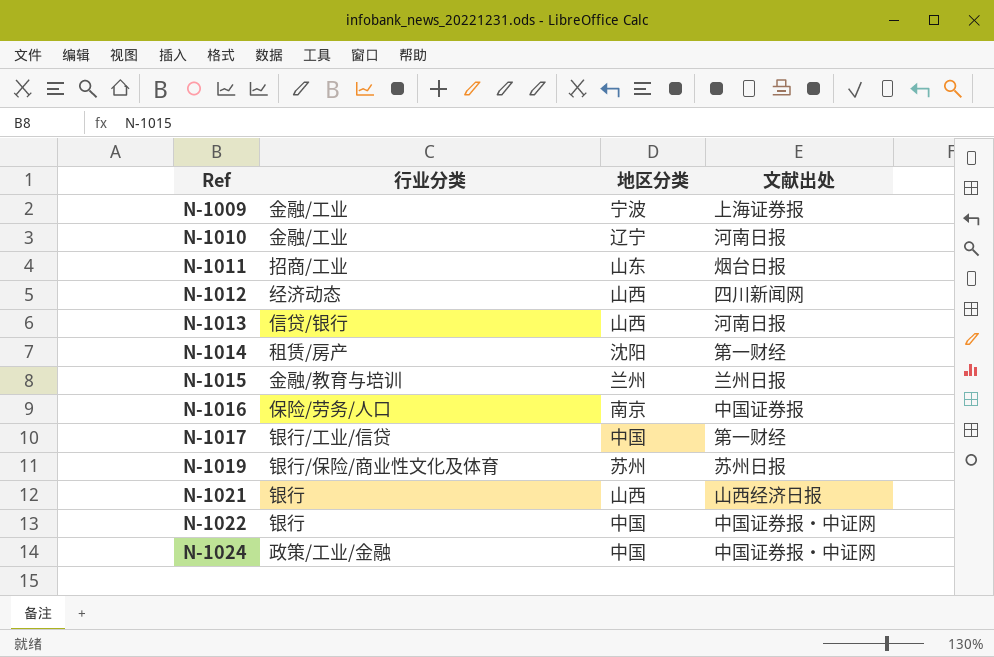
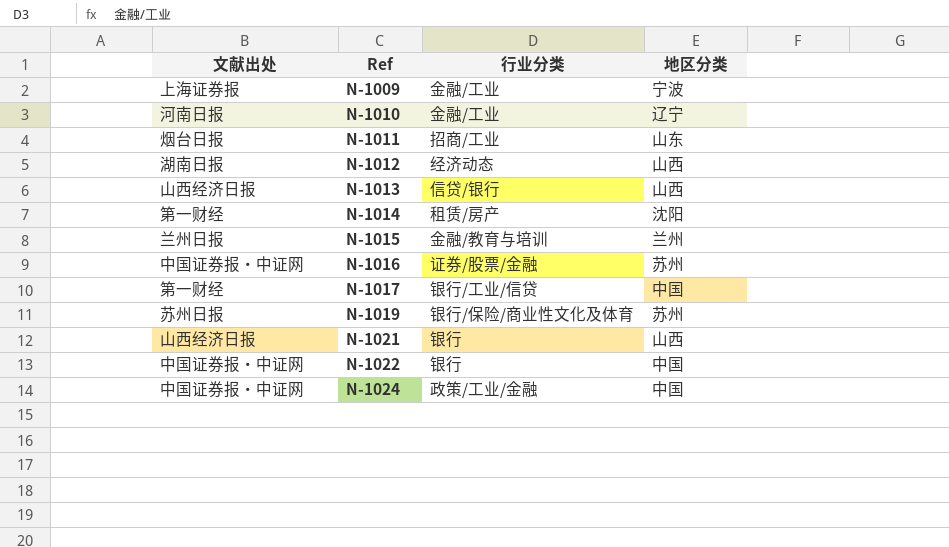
column 文献出处 | position: 4 -> 1
N-1012 | 文献出处: 四川新闻网 -> 湖南日报
N-1013 | 文献出处: 河南日报 -> 山西经济日报
N-1016 | 文献出处: 中国证券报 -> 中国证券报・中证网
N-1016 | 行业分类: 保险/劳务/人口 -> 证券/股票/金融
N-1016 | 地区分类: 南京 -> 苏州

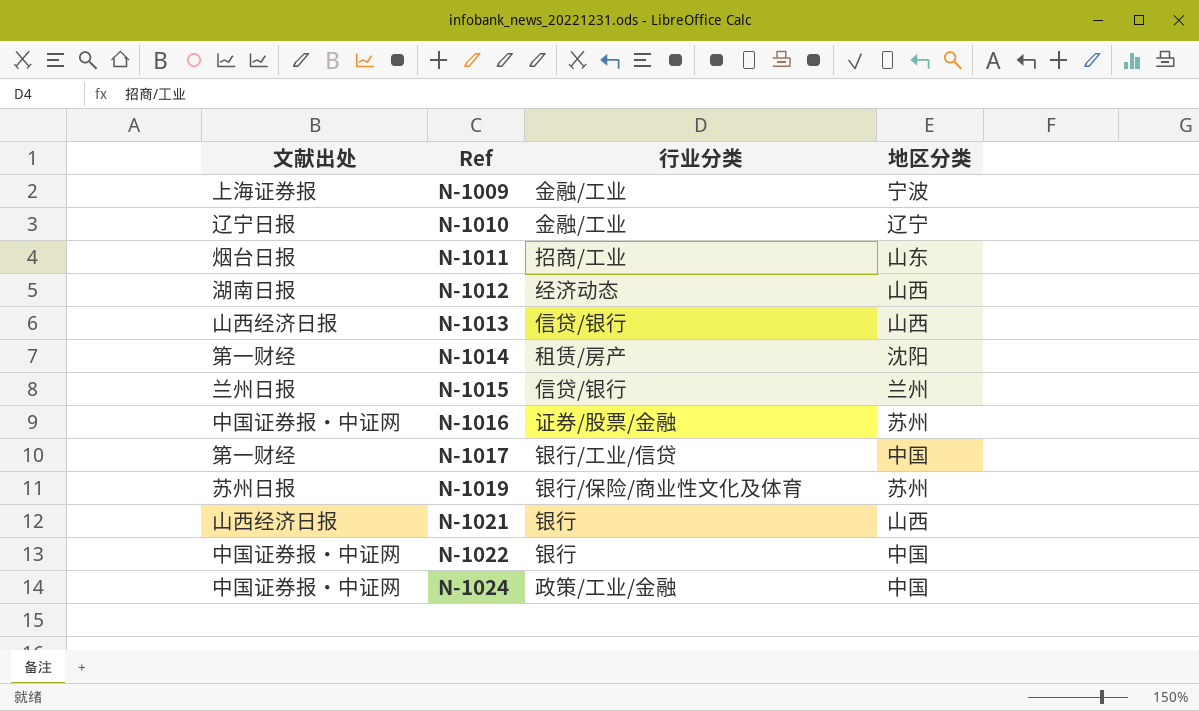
N-1010 | 文献出处: 河南日报 -> 辽宁日报
N-1015 | 行业分类: 金融/教育与培训 -> 信贷/银行

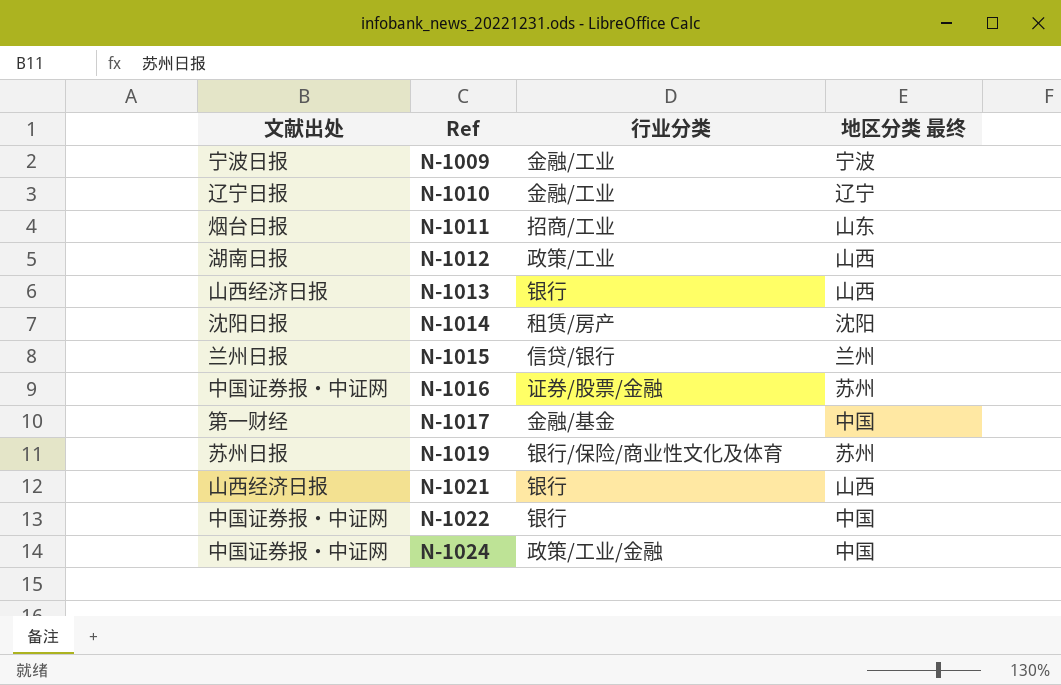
column name: 地区分类 -> 地区分类 最终
N-1009 | 文献出处: 上海证券报 -> 宁波日报
N-1012 | 行业分类: 经济动态 -> 政策/工业
N-1013 | 行业分类: 信贷/银行 -> 银行
N-1014 | 文献出处: 第一财经 -> 沈阳日报
N-1017 | 行业分类: 银行/工业/信贷 -> 金融/基金

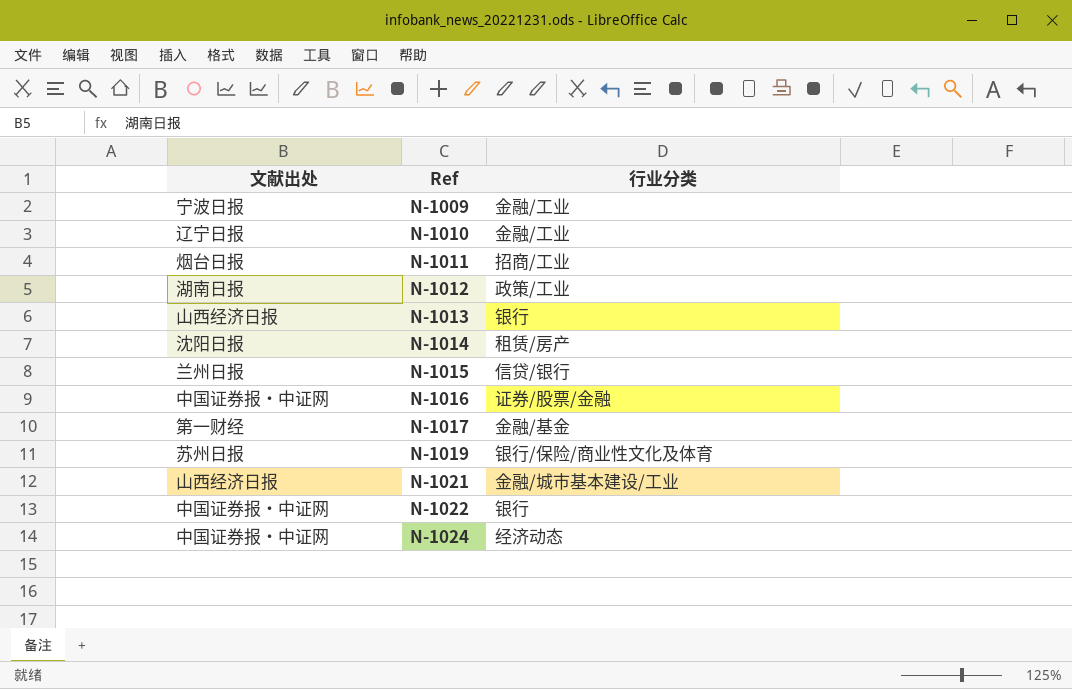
column 地区分类 最终 | position: 4 -> none
N-1021 | 行业分类: 银行 -> 金融/城市基本建设/工业
N-1024 | 行业分类: 政策/工业/金融 -> 经济动态

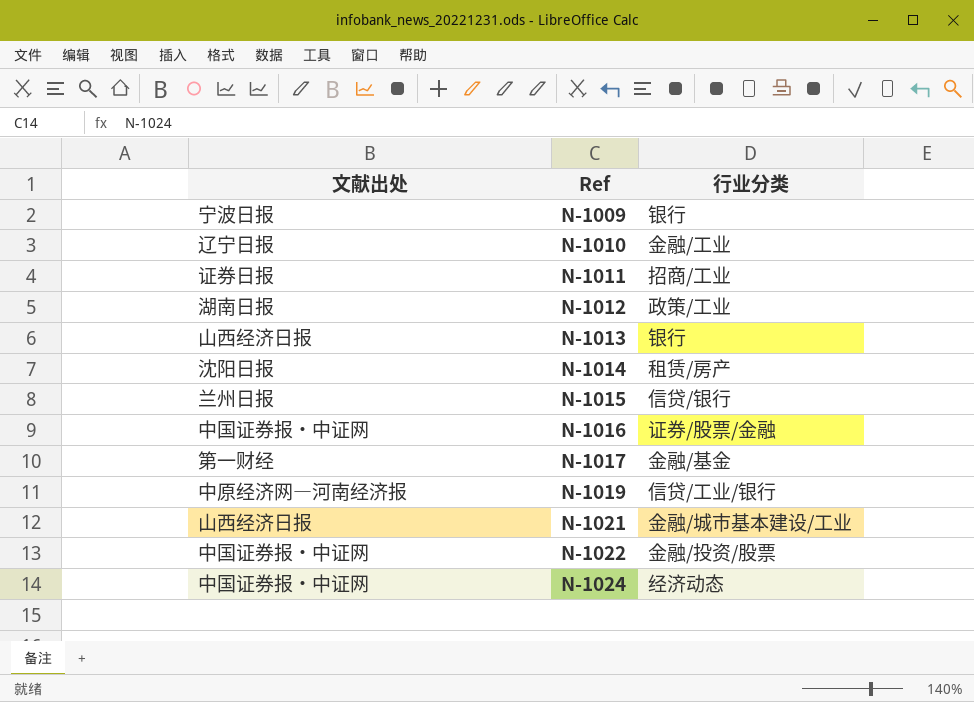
N-1009 | 行业分类: 金融/工业 -> 银行
N-1011 | 文献出处: 烟台日报 -> 证券日报
N-1019 | 文献出处: 苏州日报 -> 中原经济网―河南经济报
N-1019 | 行业分类: 银行/保险/商业性文化及体育 -> 信贷/工业/银行
N-1022 | 行业分类: 银行 -> 金融/投资/股票

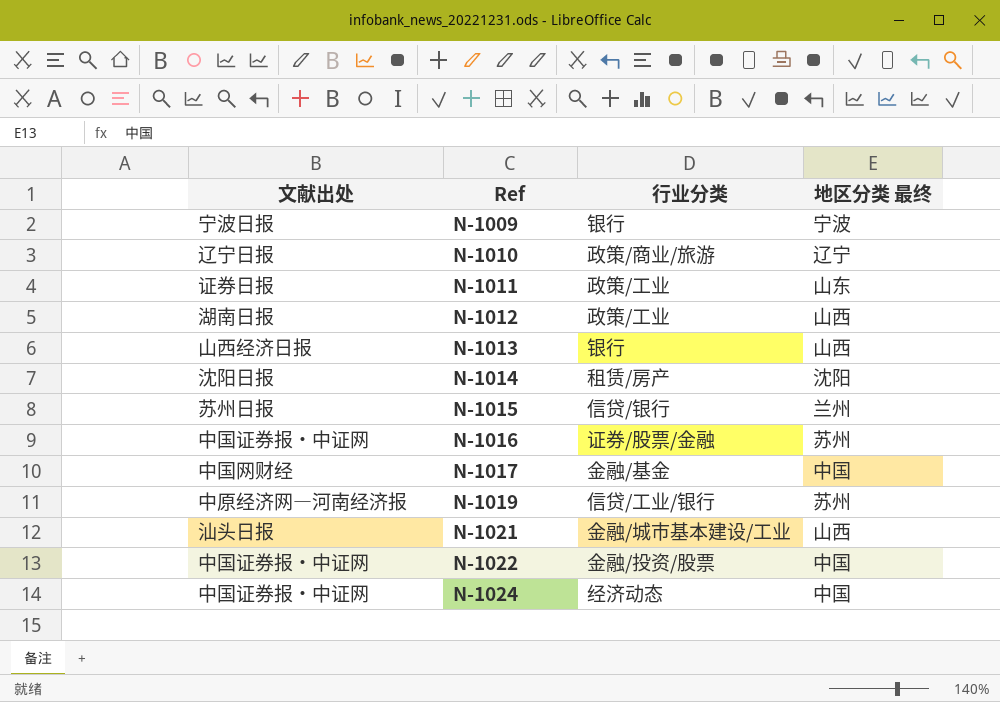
column 地区分类 最终 | position: none -> 4
N-1010 | 行业分类: 金融/工业 -> 政策/商业/旅游
N-1011 | 行业分类: 招商/工业 -> 政策/工业
N-1015 | 文献出处: 兰州日报 -> 苏州日报
N-1017 | 文献出处: 第一财经 -> 中国网财经
N-1021 | 文献出处: 山西经济日报 -> 汕头日报

